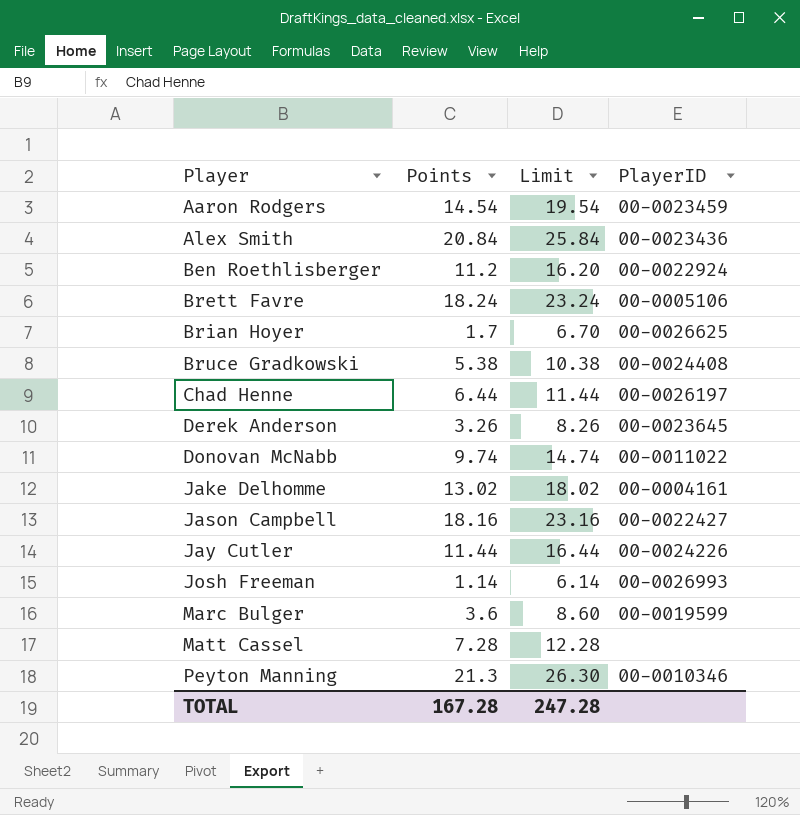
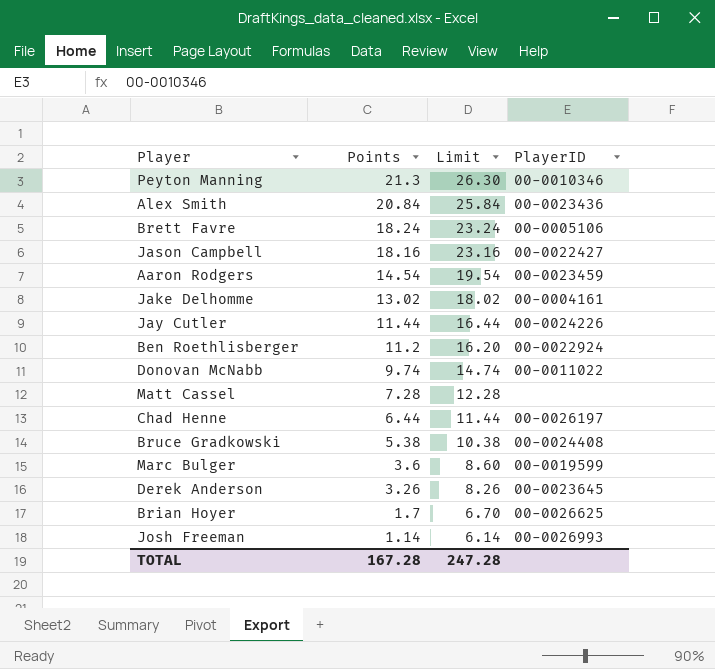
row order: Player ascending -> Points descending

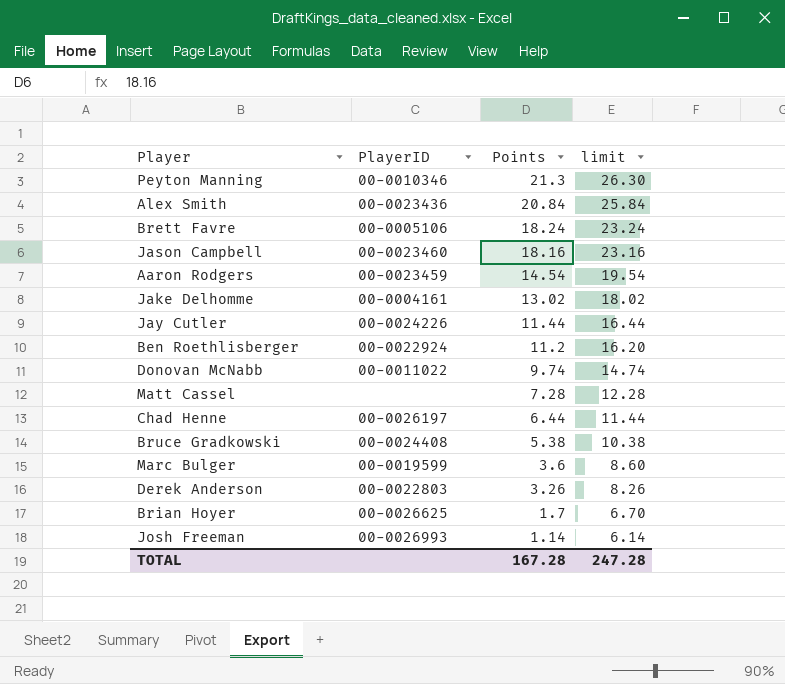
column PlayerID | position: 4 -> 2
column name: Limit -> limit
Jason Campbell | PlayerID: 00-0022427 -> 00-0023460
Derek Anderson | PlayerID: 00-0023645 -> 00-0022803

